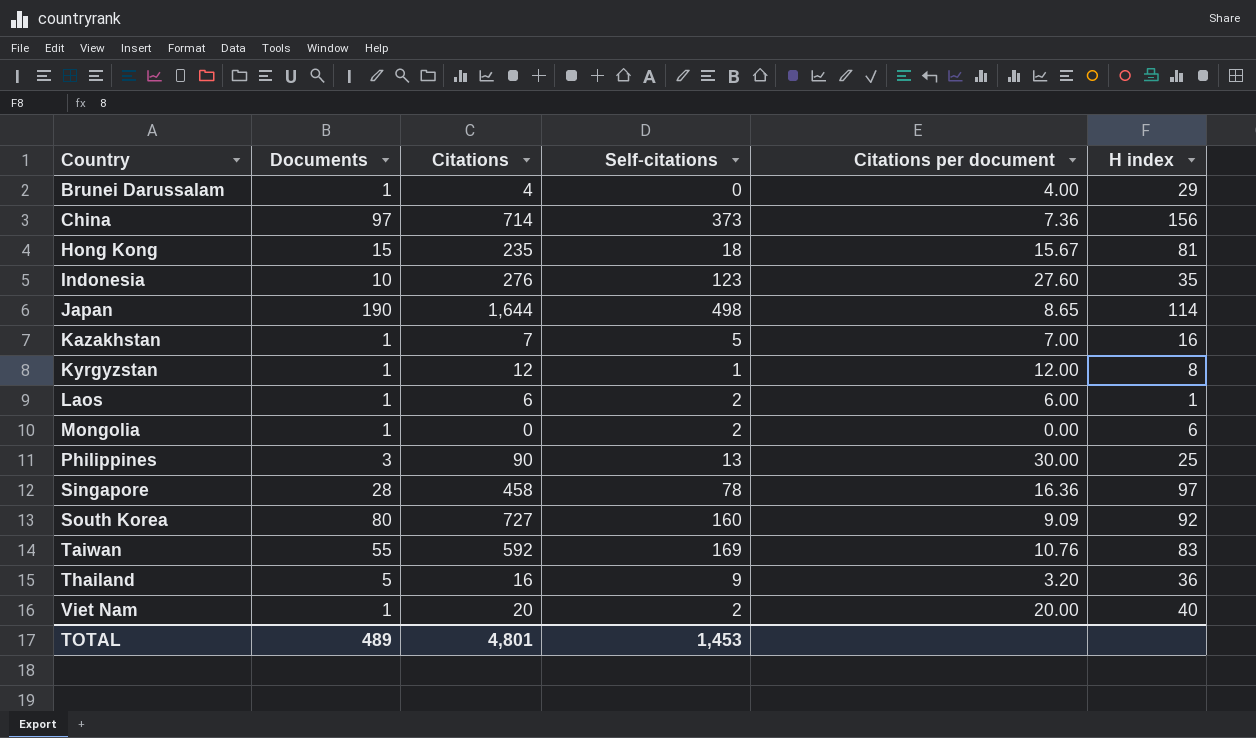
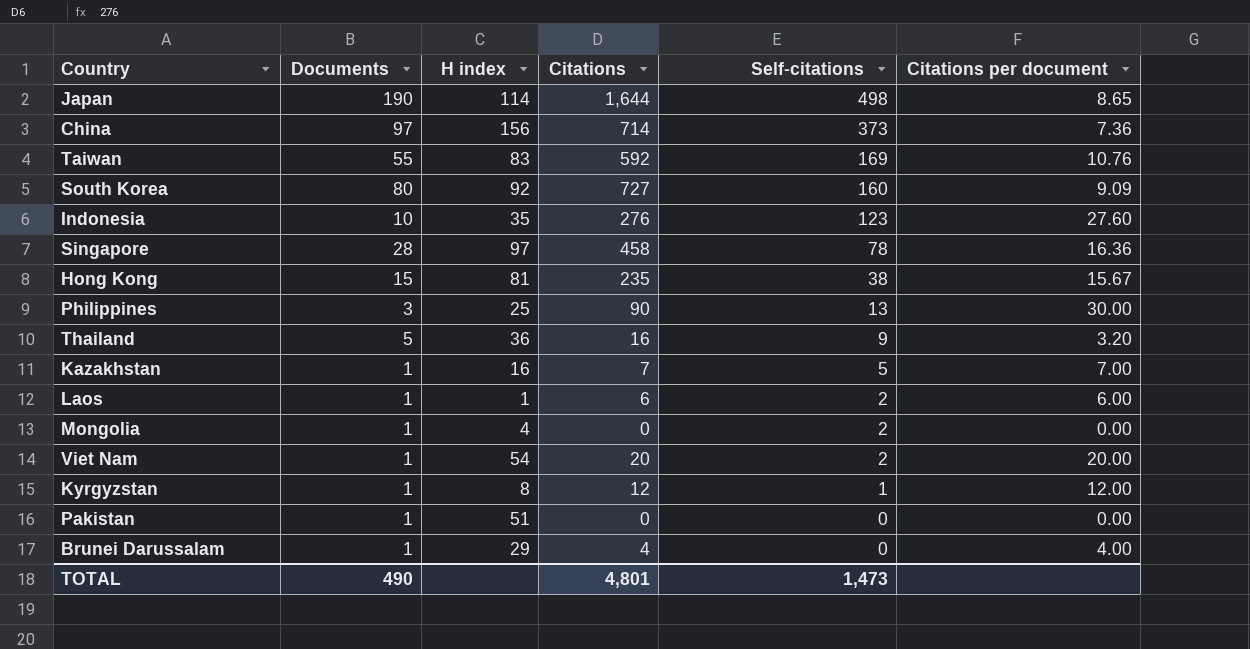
row order: Country ascending -> Self-citations descending
column H index | position: 6 -> 3
Hong Kong | Self-citations: 18 -> 38
Mongolia | H index: 6 -> 4
Viet Nam | H index: 40 -> 54
row Pakistan: none -> 1 | 51 | 0 | 0 | 0.00
TOTAL | Documents: 489 -> 490
TOTAL | Self-citations: 1,453 -> 1,473

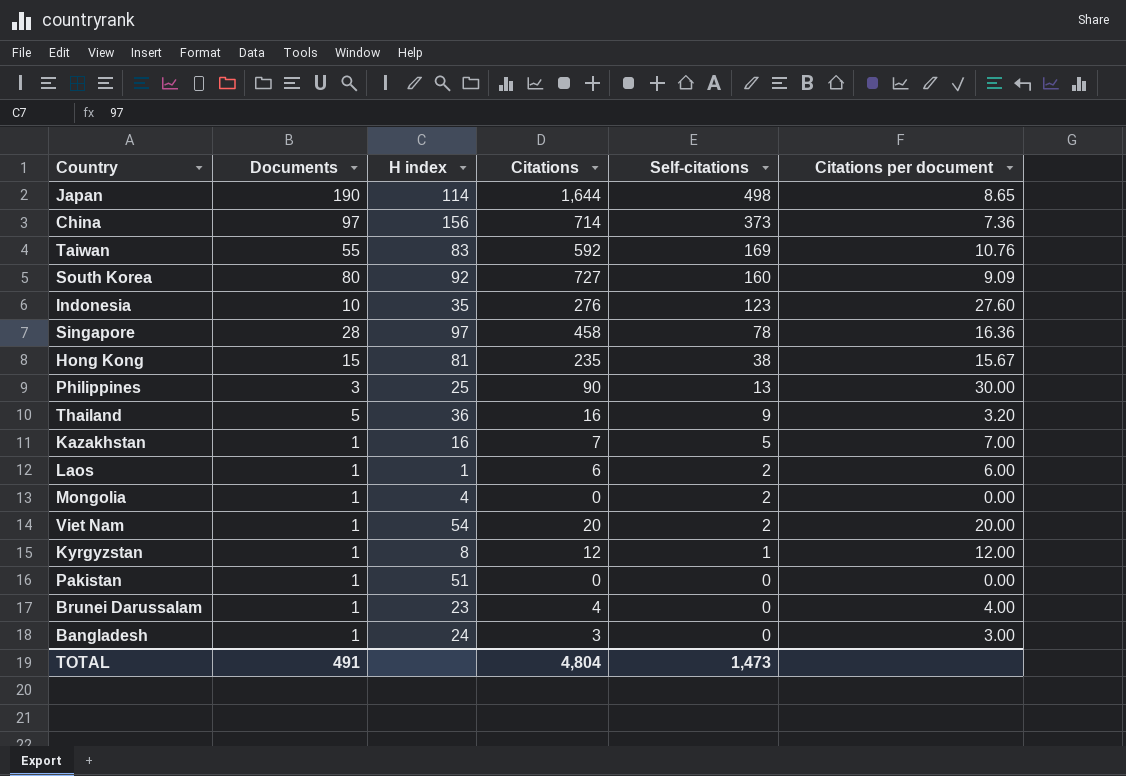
Brunei Darussalam | H index: 29 -> 23
row Bangladesh: none -> 1 | 24 | 3 | 0 | 3.00
TOTAL | Documents: 490 -> 491
TOTAL | Citations: 4,801 -> 4,804

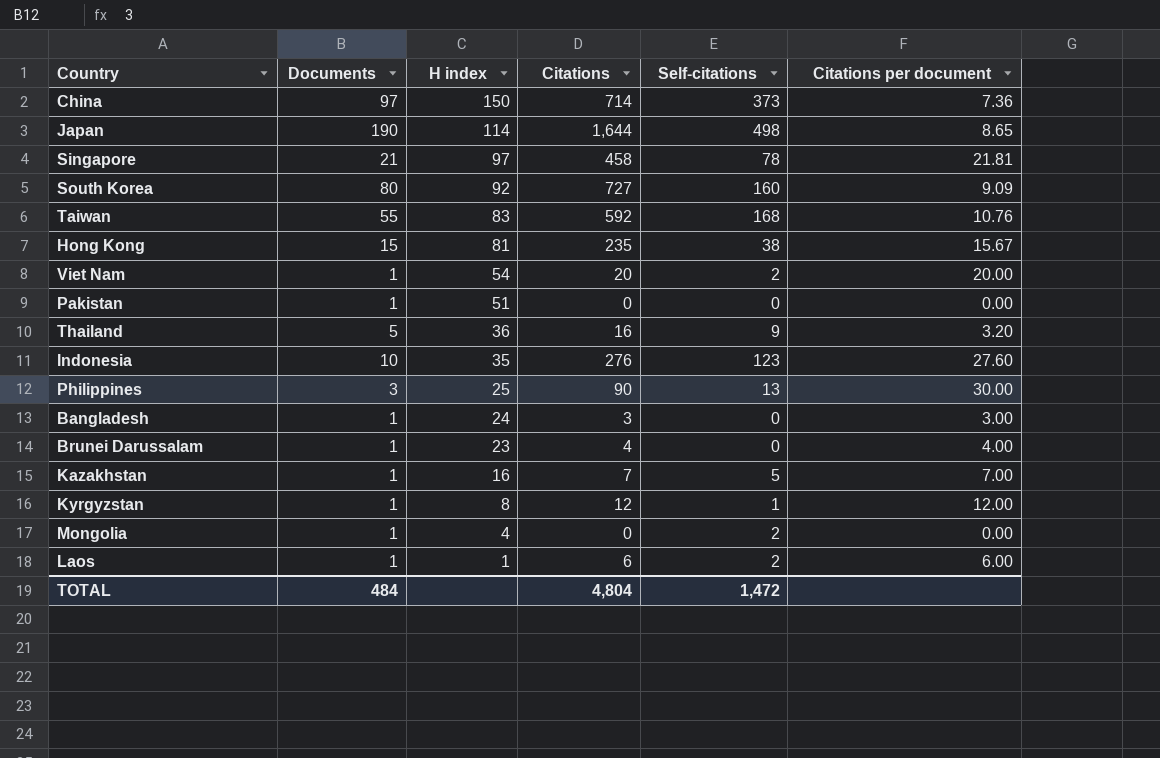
row order: Self-citations descending -> H index descending
China | H index: 156 -> 150
Singapore | Documents: 28 -> 21
Singapore | Citations per document: 16.36 -> 21.81
Taiwan | Self-citations: 169 -> 168
TOTAL | Documents: 491 -> 484
TOTAL | Self-citations: 1,473 -> 1,472

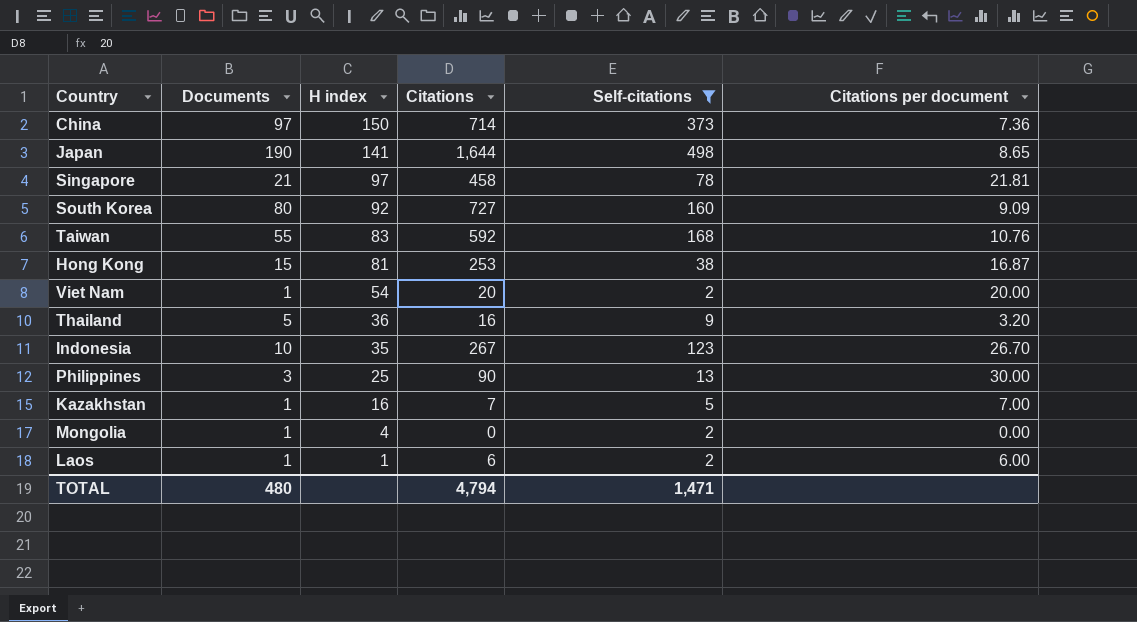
filter: none -> Self-citations >= 2
Japan | H index: 114 -> 141
Hong Kong | Citations: 235 -> 253
Hong Kong | Citations per document: 15.67 -> 16.87
Indonesia | Citations: 276 -> 267
Indonesia | Citations per document: 27.60 -> 26.70
TOTAL | Documents: 484 -> 480
TOTAL | Citations: 4,804 -> 4,794
TOTAL | Self-citations: 1,472 -> 1,471

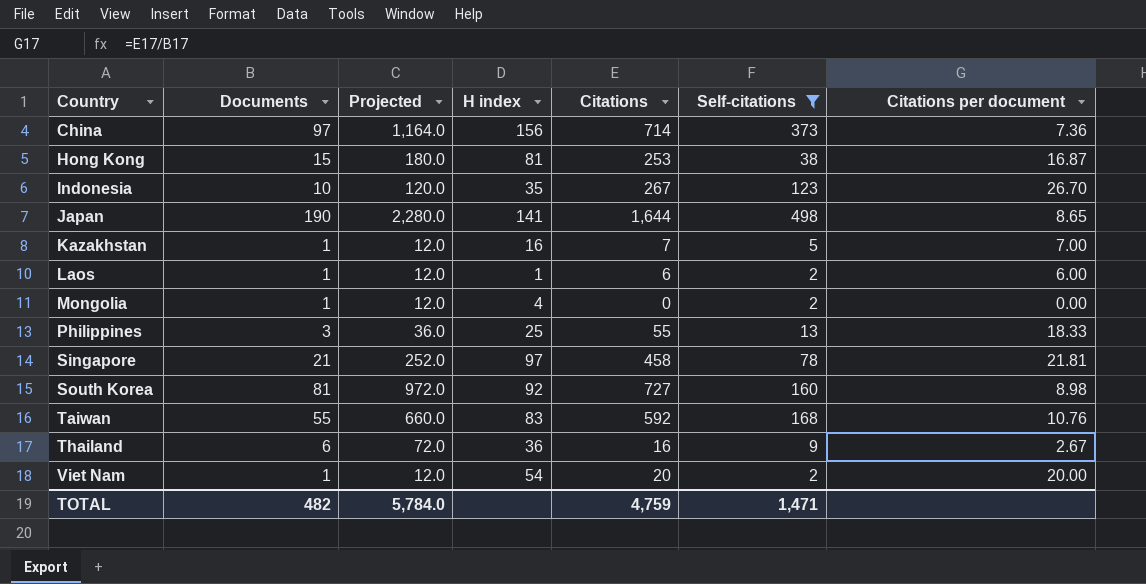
row order: H index descending -> Country ascending
column Projected | formula: none -> [Documents] * 12
China | H index: 150 -> 156
Philippines | Citations: 90 -> 55
Philippines | Citations per document: 30.00 -> 18.33
South Korea | Documents: 80 -> 81
South Korea | Citations per document: 9.09 -> 8.98
Thailand | Documents: 5 -> 6
Thailand | Citations per document: 3.20 -> 2.67
TOTAL | Documents: 480 -> 482
TOTAL | Citations: 4,794 -> 4,759

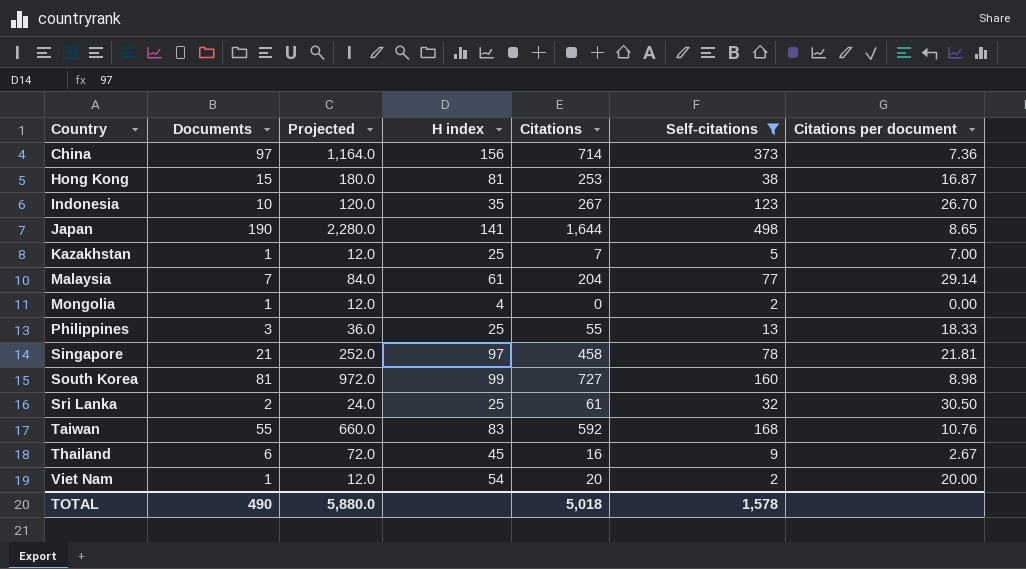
row Laos: 1 | 12.0 | 1 | 6 | 2 | 6.00 -> none
Kazakhstan | H index: 16 -> 25
row Malaysia: none -> 7 | 84.0 | 61 | 204 | 77 | 29.14
South Korea | H index: 92 -> 99
row Sri Lanka: none -> 2 | 24.0 | 25 | 61 | 32 | 30.50
Thailand | H index: 36 -> 45
TOTAL | Documents: 482 -> 490
TOTAL | Projected: 5,784.0 -> 5,880.0
TOTAL | Citations: 4,759 -> 5,018
TOTAL | Self-citations: 1,471 -> 1,578

